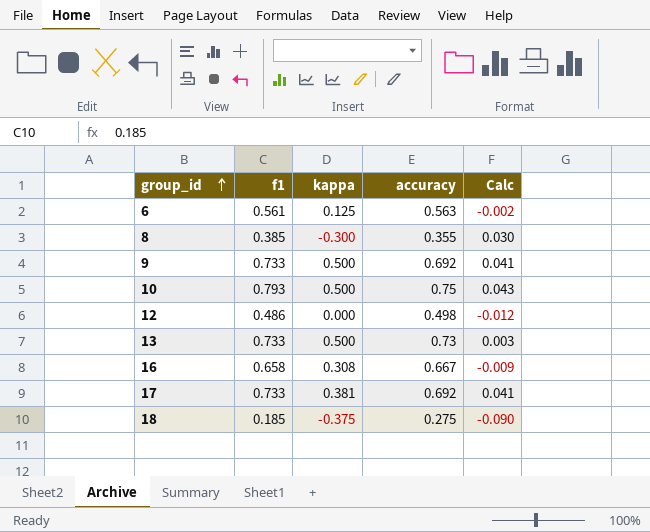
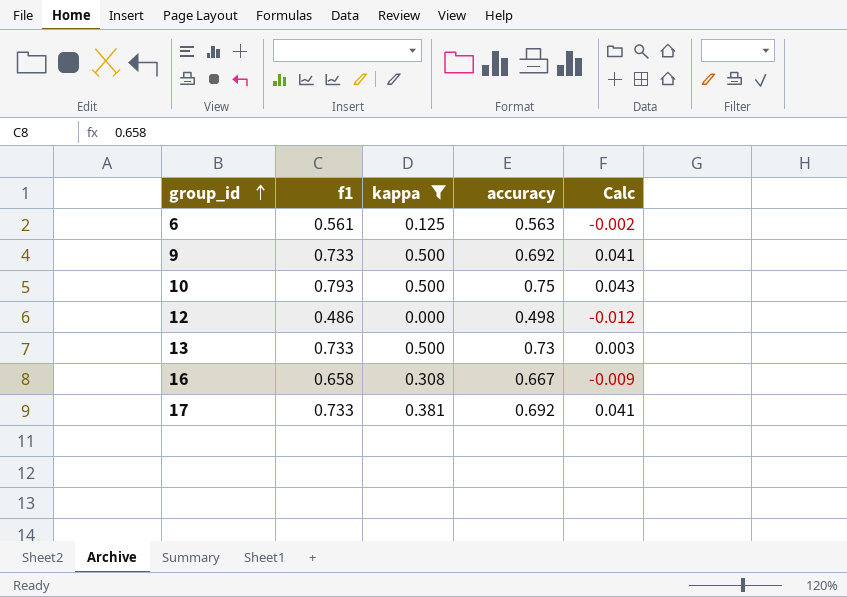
filter: none -> kappa >= 0.000

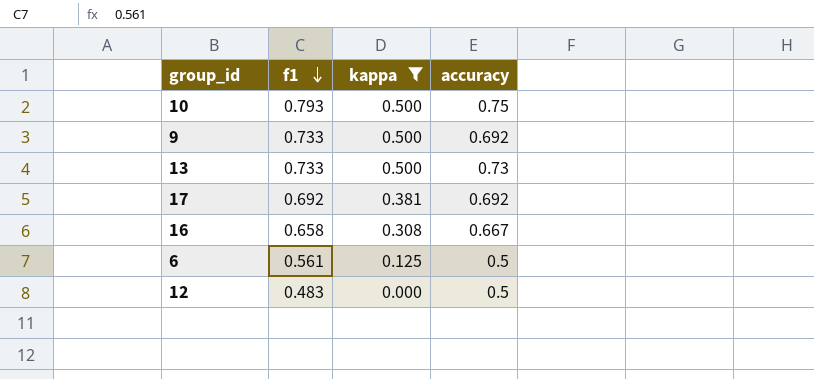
row order: group_id ascending -> f1 descending
column Calc | formula: [f1] - [accuracy] -> none
17 | f1: 0.733 -> 0.692
6 | accuracy: 0.563 -> 0.5
12 | f1: 0.486 -> 0.483
12 | accuracy: 0.498 -> 0.5

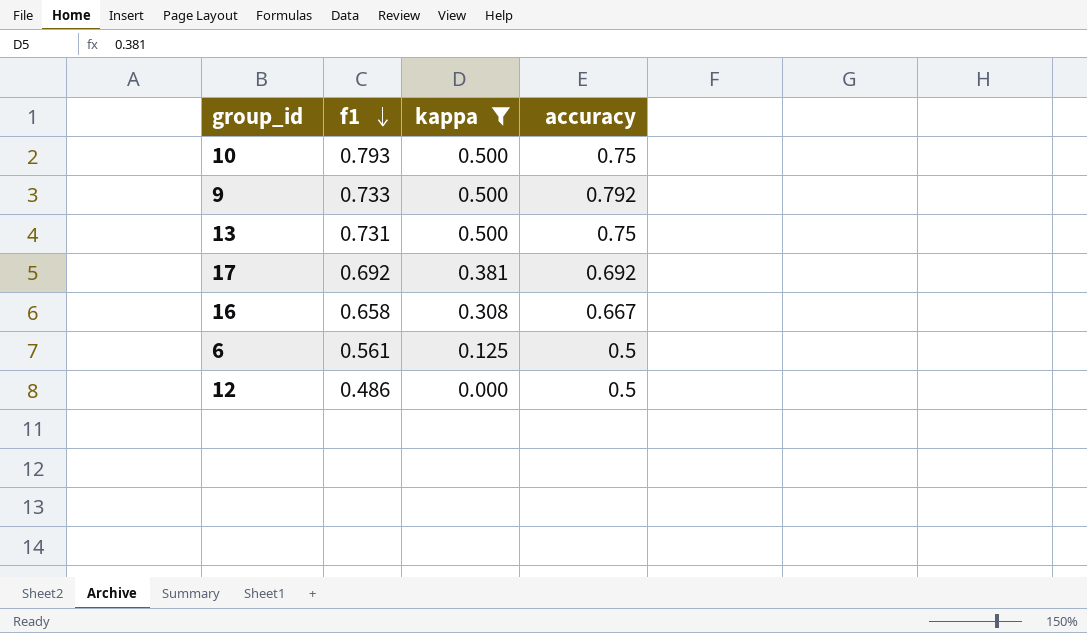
9 | accuracy: 0.692 -> 0.792
13 | f1: 0.733 -> 0.731
13 | accuracy: 0.73 -> 0.75
12 | f1: 0.483 -> 0.486

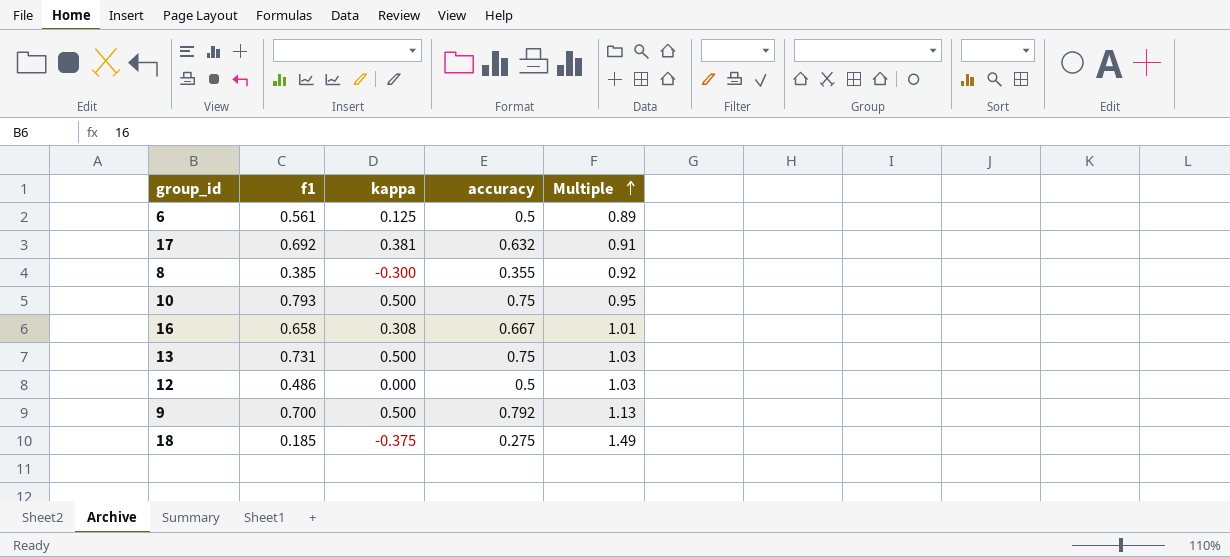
filter: kappa >= 0.000 -> none
row order: f1 descending -> Multiple ascending
column Multiple | formula: none -> [accuracy] / [f1]
17 | accuracy: 0.692 -> 0.632
9 | f1: 0.733 -> 0.700

